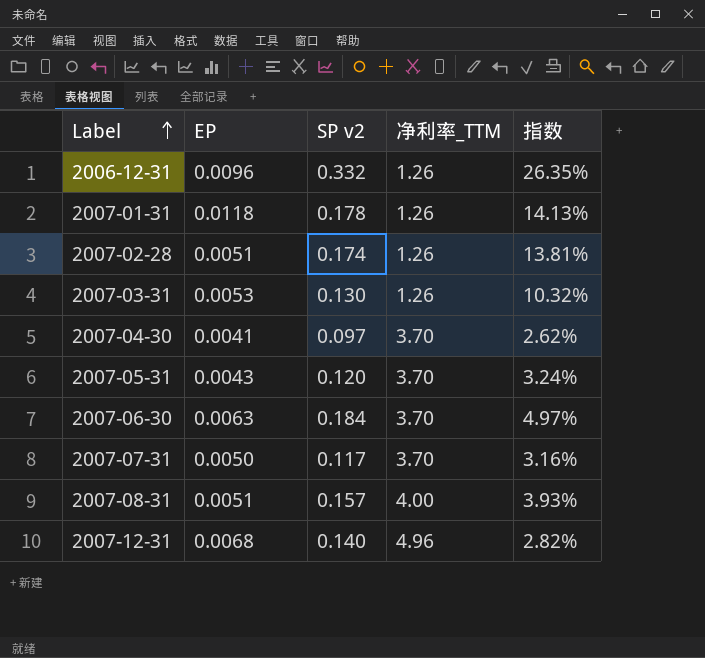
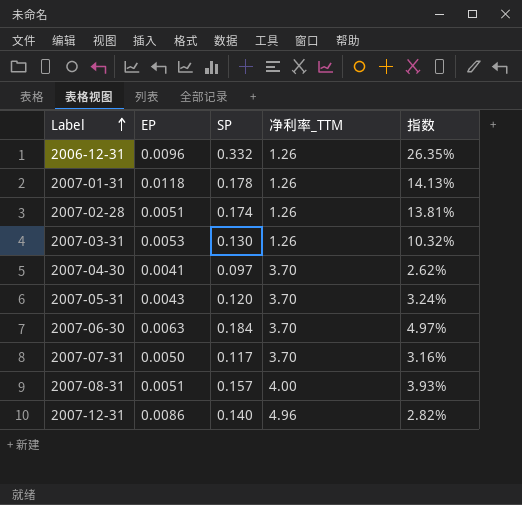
column name: SP v2 -> SP
2007-12-31 | EP: 0.0068 -> 0.0086

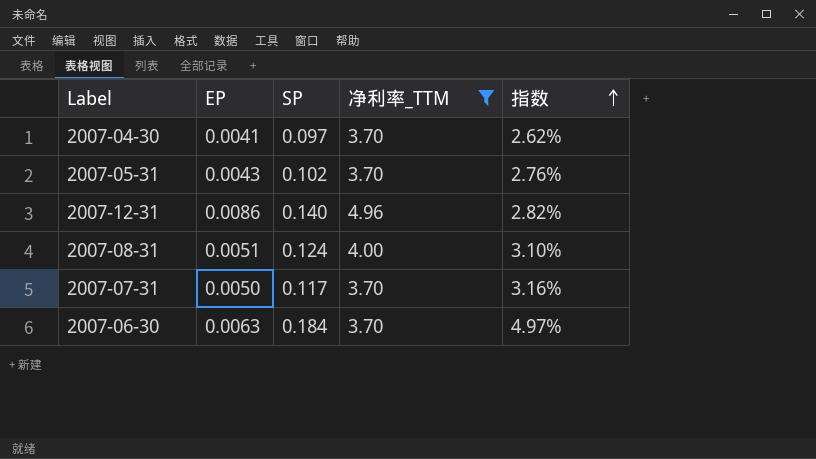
filter: none -> 净利率_TTM != 1.26
row order: Label ascending -> 指数 ascending
2007-05-31 | SP: 0.120 -> 0.102
2007-05-31 | 指数: 3.24% -> 2.76%
2007-08-31 | SP: 0.157 -> 0.124
2007-08-31 | 指数: 3.93% -> 3.10%

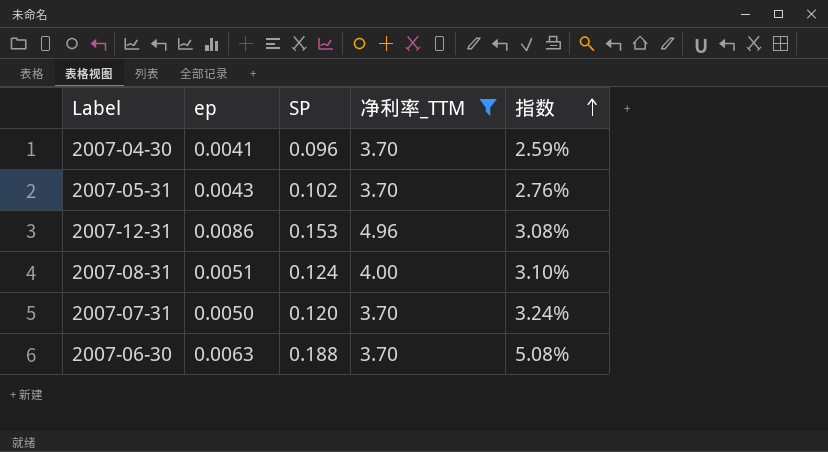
column name: EP -> ep
2007-04-30 | SP: 0.097 -> 0.096
2007-04-30 | 指数: 2.62% -> 2.59%
2007-12-31 | SP: 0.140 -> 0.153
2007-12-31 | 指数: 2.82% -> 3.08%
2007-07-31 | SP: 0.117 -> 0.120
2007-07-31 | 指数: 3.16% -> 3.24%
2007-06-30 | SP: 0.184 -> 0.188
2007-06-30 | 指数: 4.97% -> 5.08%

